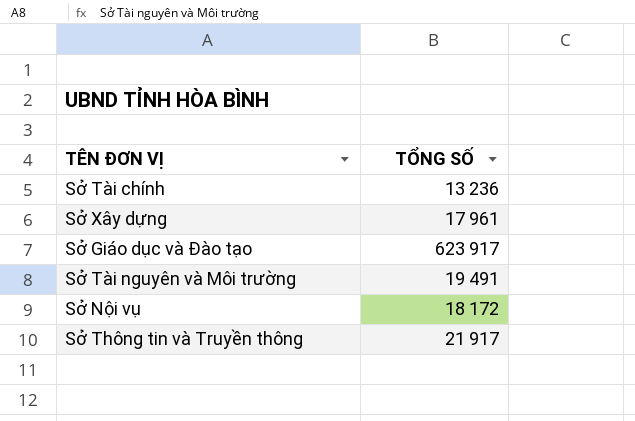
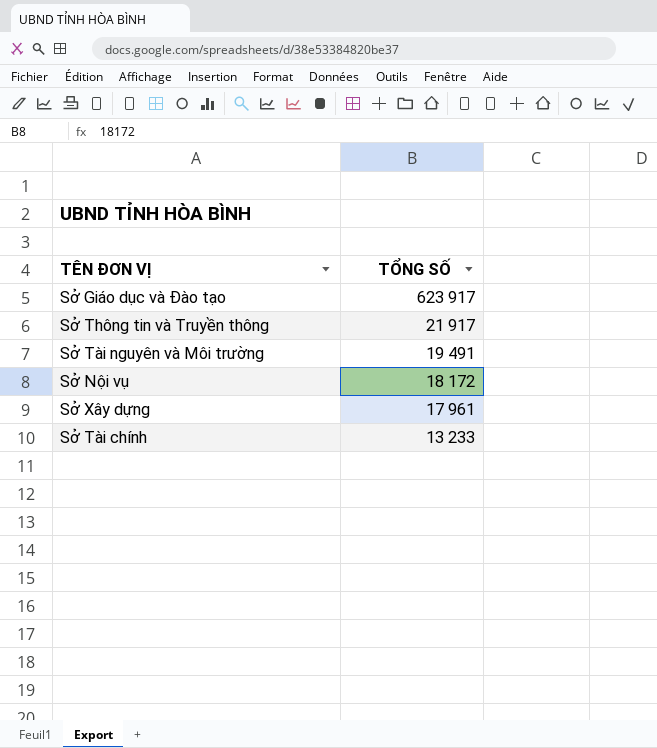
row order: none -> TỔNG SỐ descending
Sở Tài chính | TỔNG SỐ: 13 236 -> 13 233

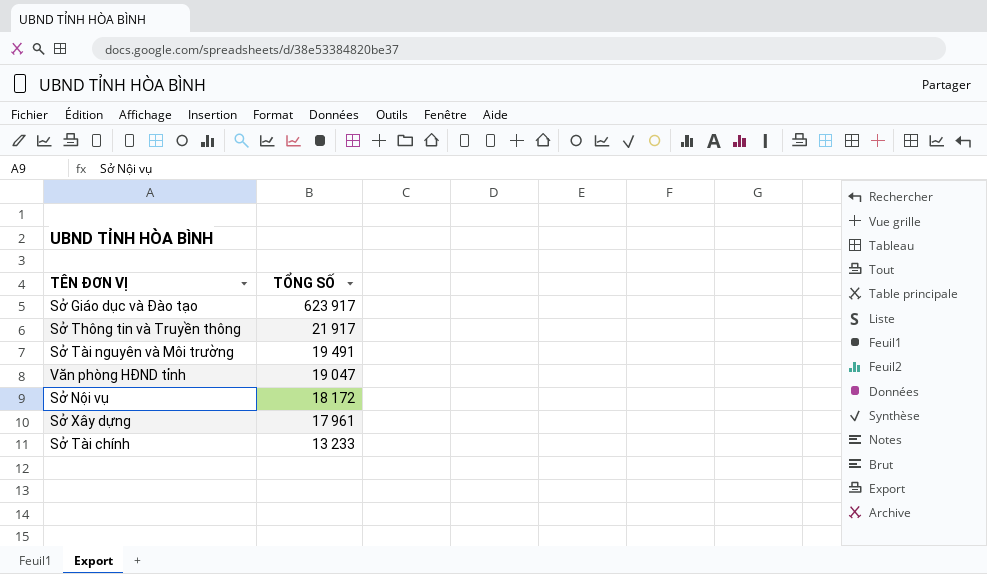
row Văn phòng HĐND tỉnh: none -> 19 047

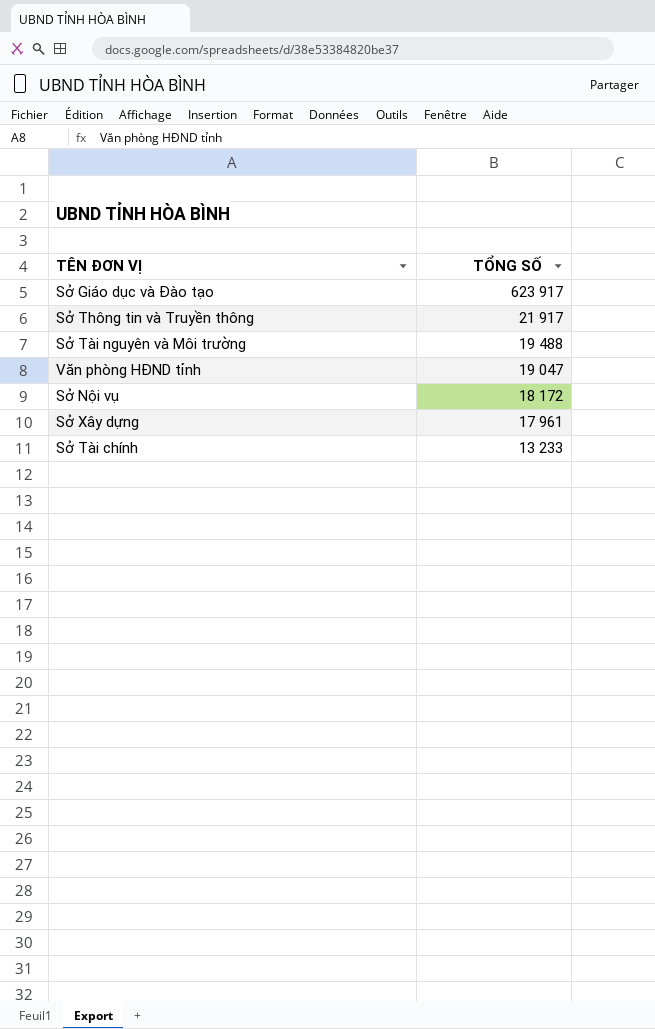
Sở Tài nguyên và Môi trường | TỔNG SỐ: 19 491 -> 19 488

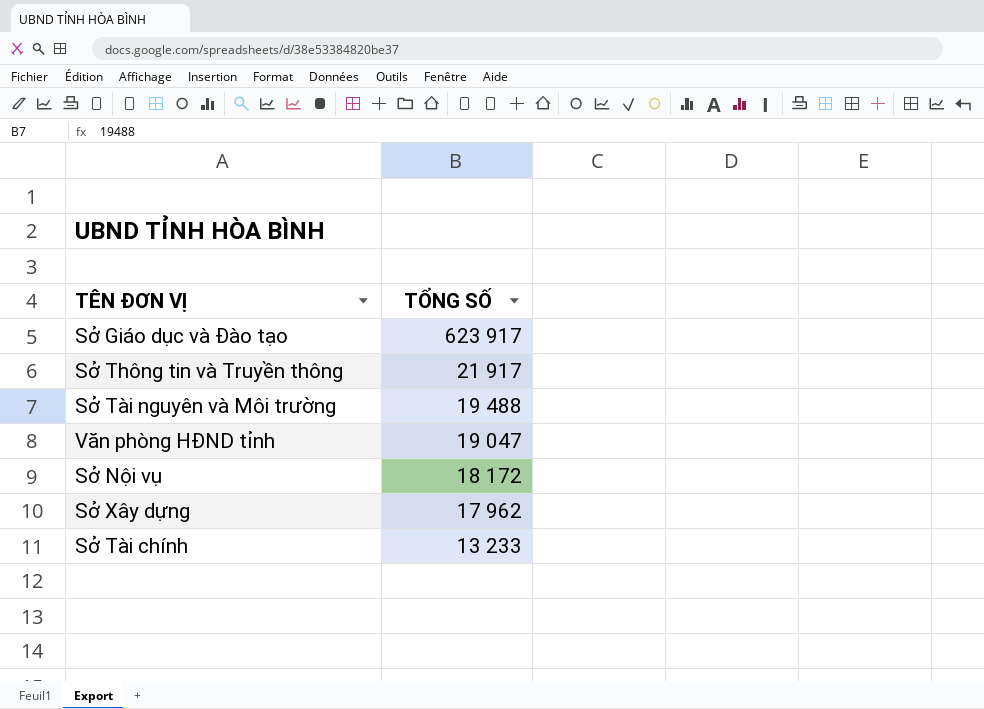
Sở Xây dựng | TỔNG SỐ: 17 961 -> 17 962

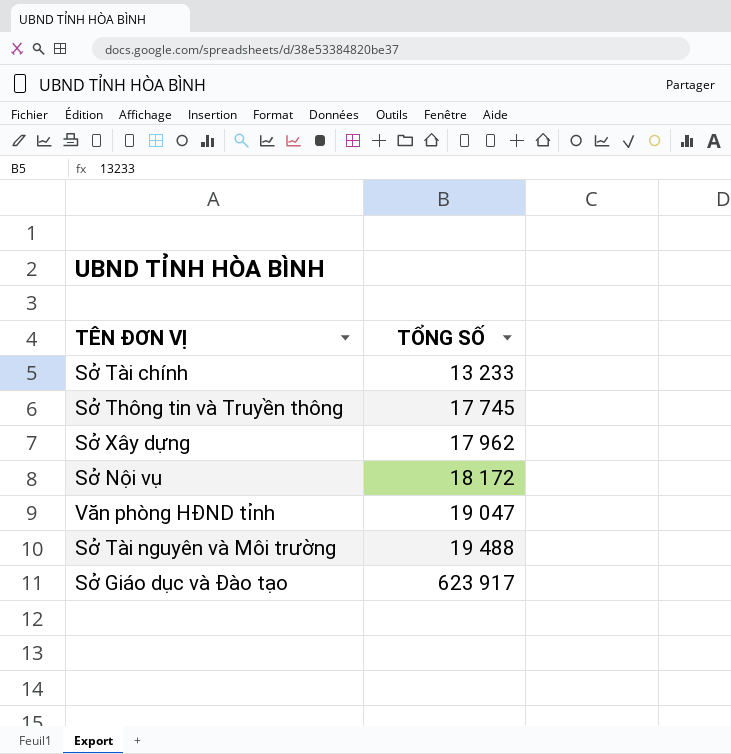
row order: TỔNG SỐ descending -> TỔNG SỐ ascending
Sở Thông tin và Truyền thông | TỔNG SỐ: 21 917 -> 17 745

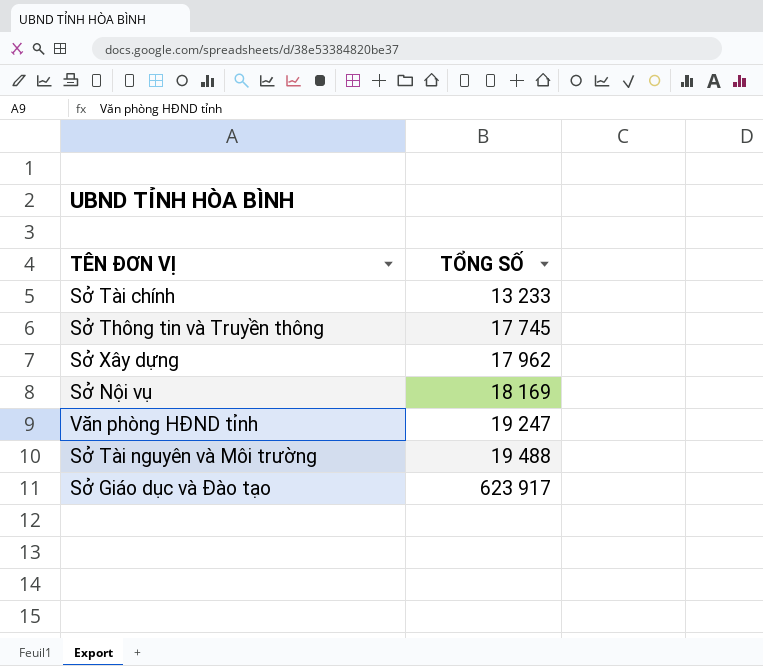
Sở Nội vụ | TỔNG SỐ: 18 172 -> 18 169
Văn phòng HĐND tỉnh | TỔNG SỐ: 19 047 -> 19 247

